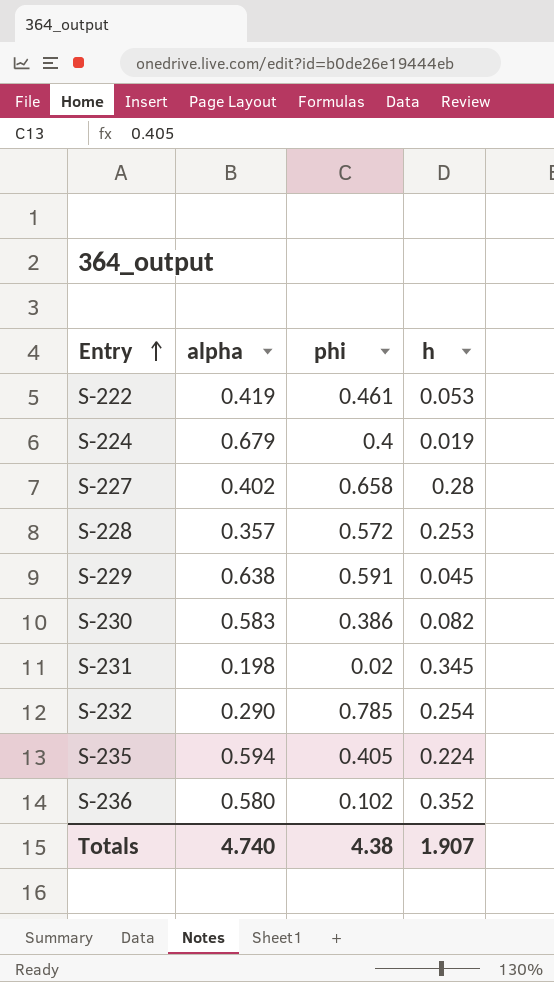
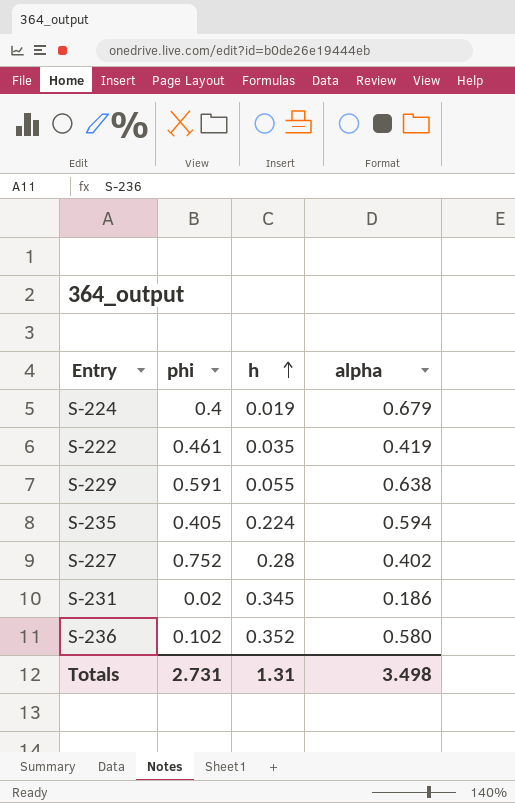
row order: Entry ascending -> h ascending
column alpha | position: 2 -> 4
row S-228: 0.357 | 0.572 | 0.253 -> none
row S-230: 0.583 | 0.386 | 0.082 -> none
row S-232: 0.290 | 0.785 | 0.254 -> none
S-222 | h: 0.053 -> 0.035
S-229 | h: 0.045 -> 0.055
S-227 | phi: 0.658 -> 0.752
S-231 | alpha: 0.198 -> 0.186
Totals | phi: 4.38 -> 2.731
Totals | h: 1.907 -> 1.31
Totals | alpha: 4.740 -> 3.498

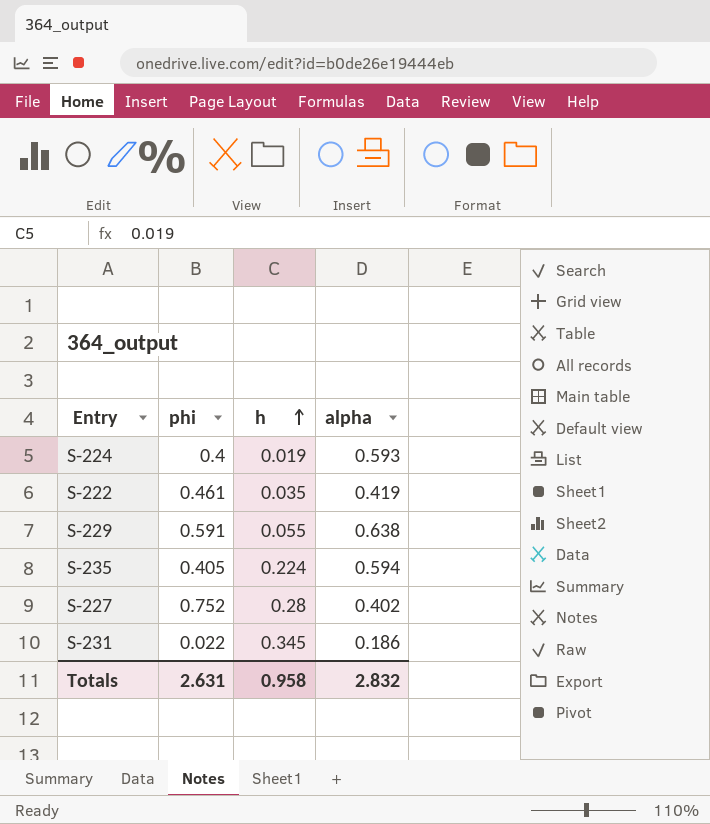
row S-236: 0.102 | 0.352 | 0.580 -> none
S-224 | alpha: 0.679 -> 0.593
S-231 | phi: 0.02 -> 0.022
Totals | phi: 2.731 -> 2.631
Totals | h: 1.31 -> 0.958
Totals | alpha: 3.498 -> 2.832

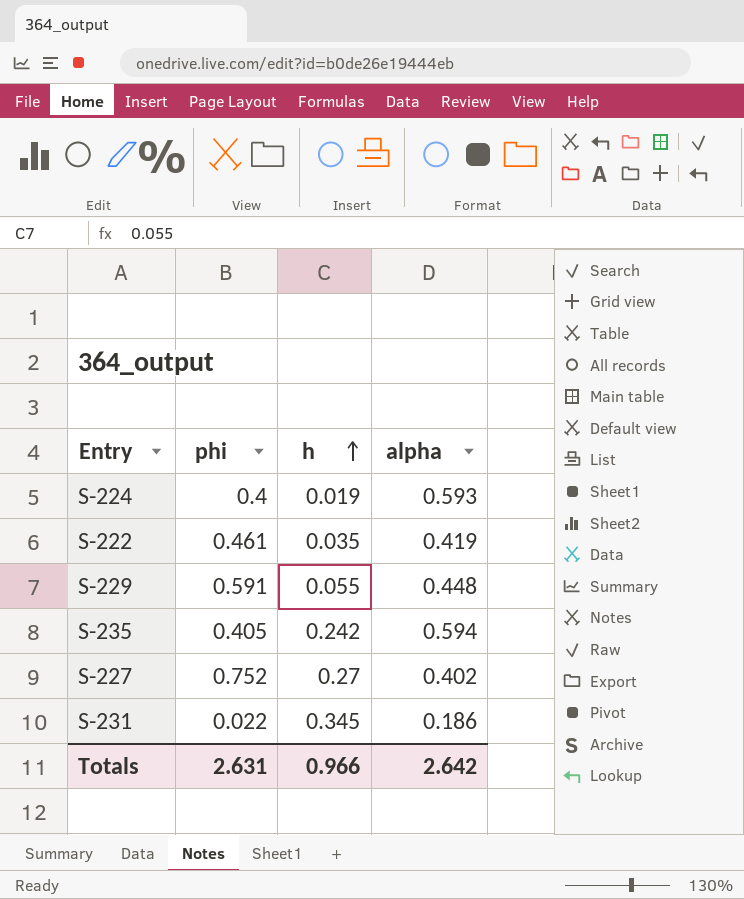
S-229 | alpha: 0.638 -> 0.448
S-235 | h: 0.224 -> 0.242
S-227 | h: 0.28 -> 0.27
Totals | h: 0.958 -> 0.966
Totals | alpha: 2.832 -> 2.642

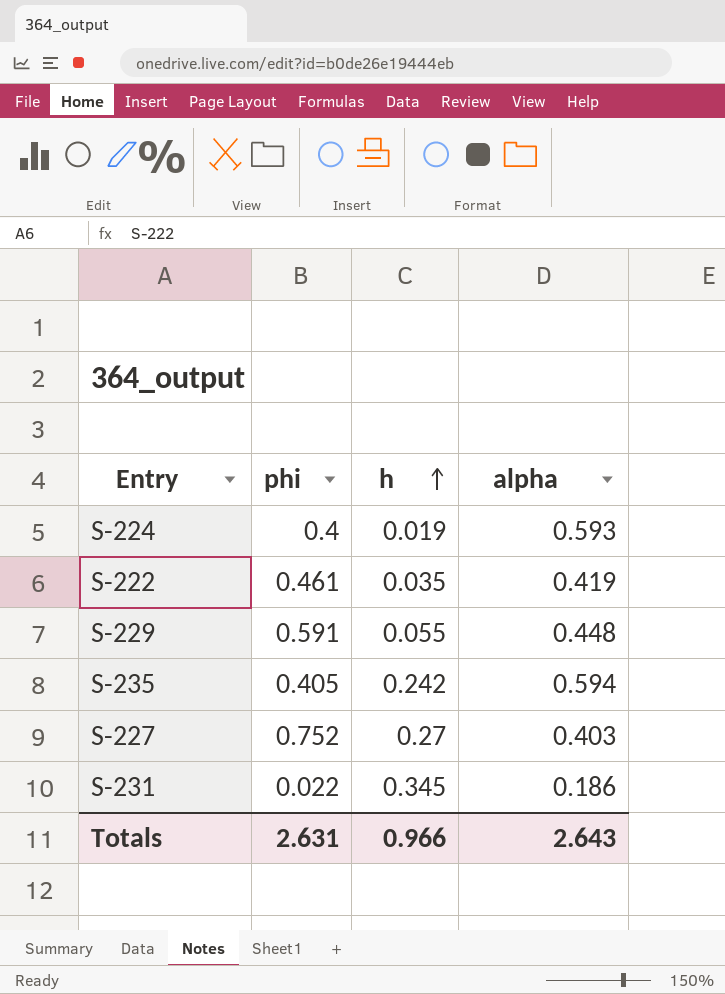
S-227 | alpha: 0.402 -> 0.403
Totals | alpha: 2.642 -> 2.643

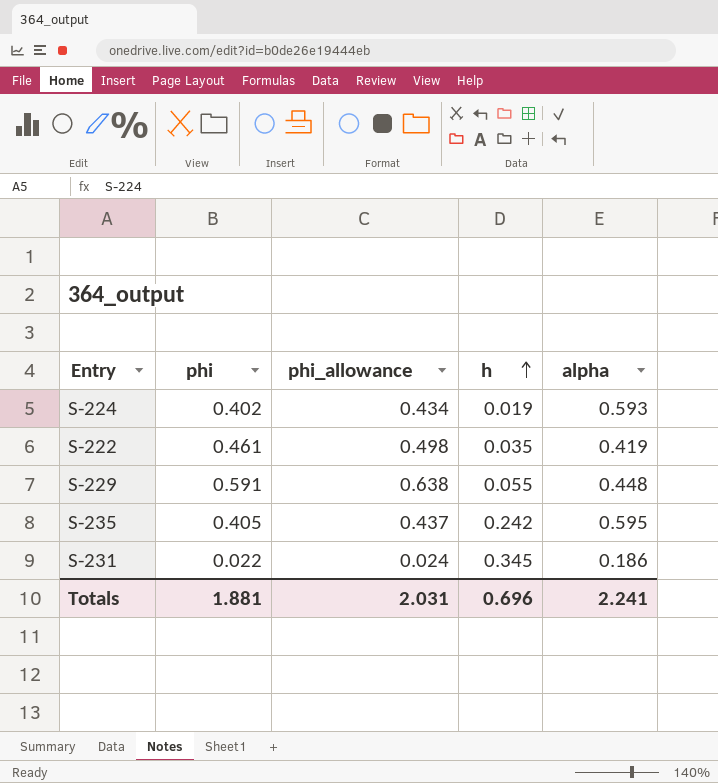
column phi_allowance | formula: none -> [phi] * 1.08
row S-227: 0.752 | 0.27 | 0.403 -> none
S-224 | phi: 0.4 -> 0.402
S-235 | alpha: 0.594 -> 0.595
Totals | phi: 2.631 -> 1.881
Totals | h: 0.966 -> 0.696
Totals | alpha: 2.643 -> 2.241

